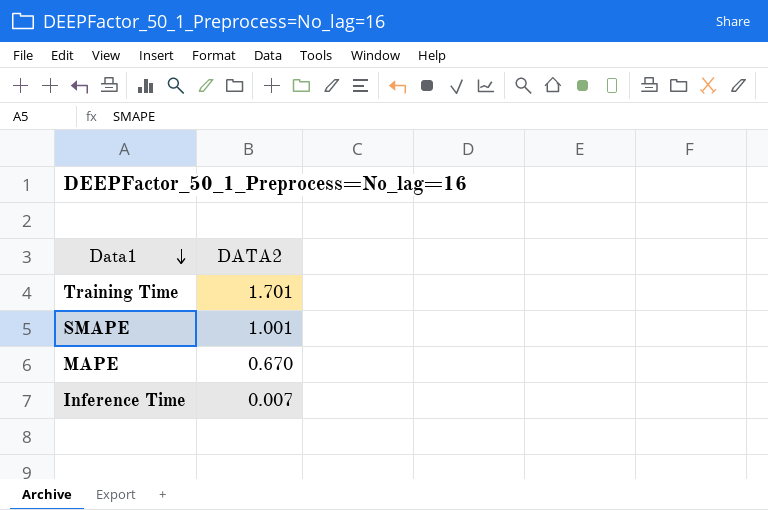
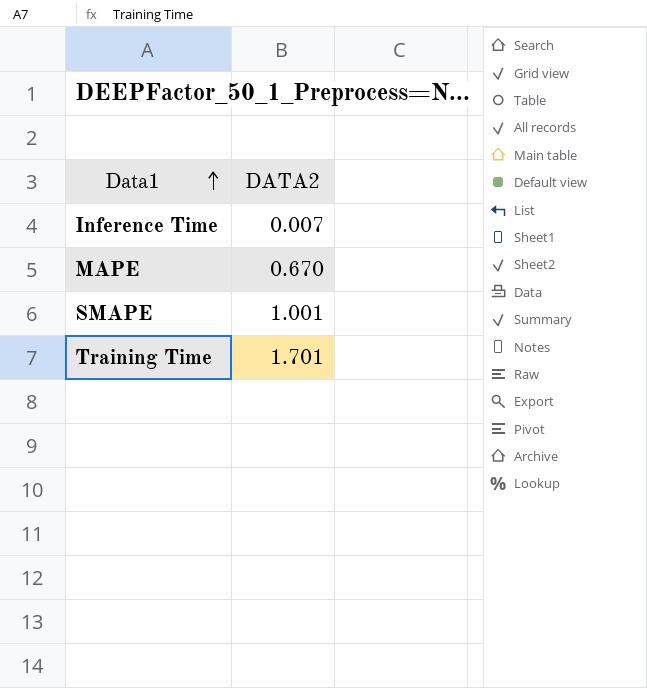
row order: Data1 descending -> Data1 ascending

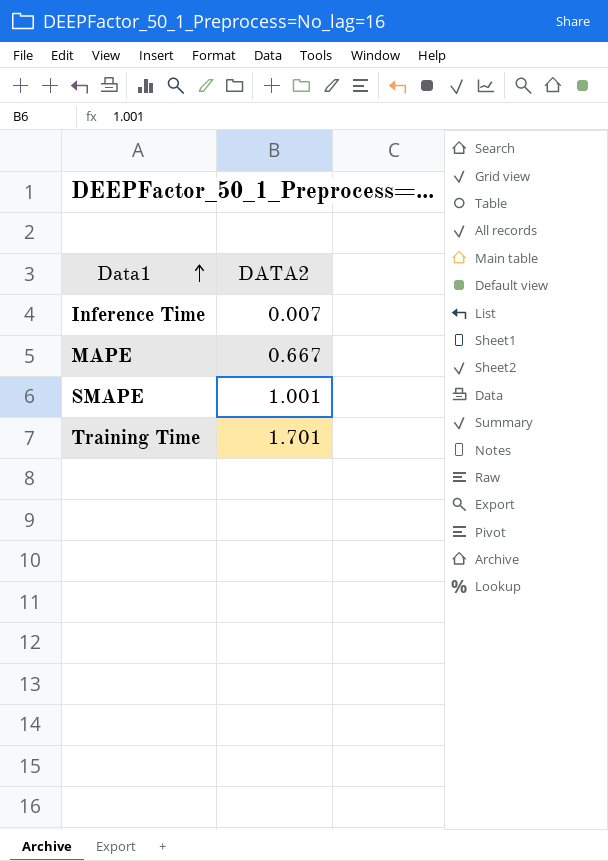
MAPE | DATA2: 0.670 -> 0.667

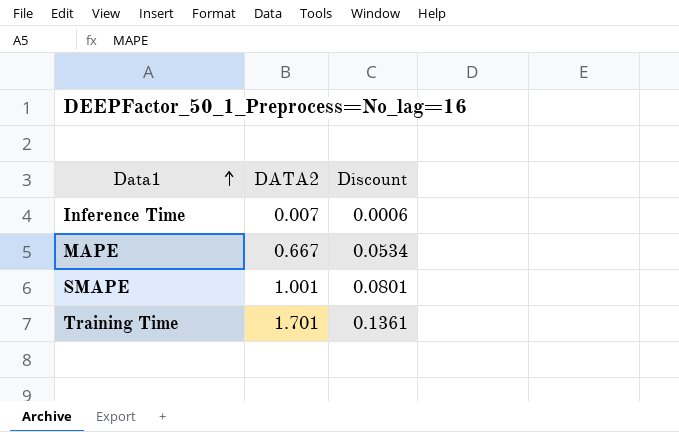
column Discount | formula: none -> [DATA2] * 0.08

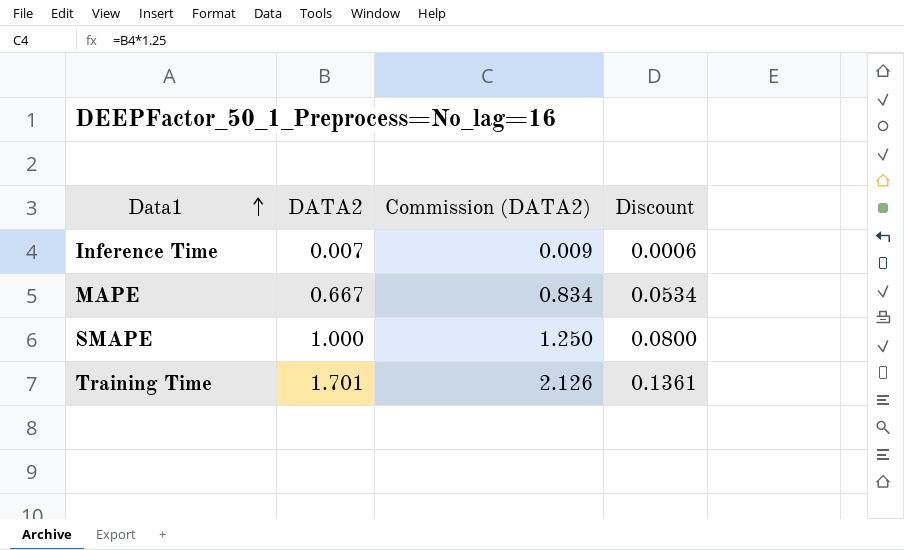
column Commission (DATA2) | formula: none -> [DATA2] * 1.25
SMAPE | DATA2: 1.001 -> 1.000
SMAPE | Discount: 0.0801 -> 0.0800

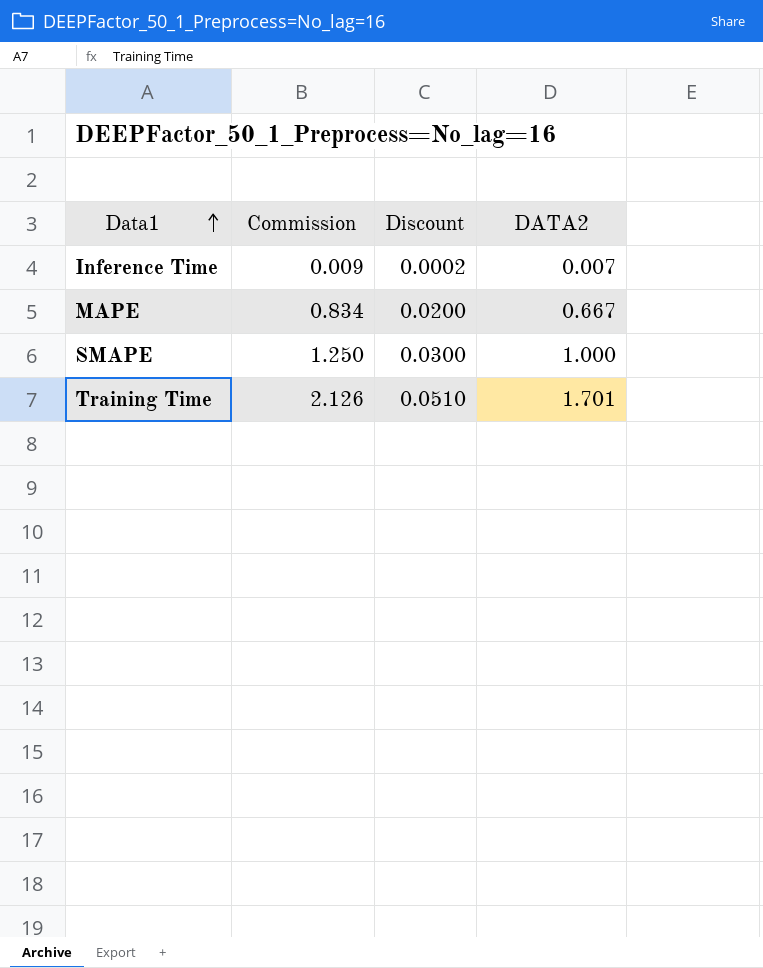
column name: Commission (DATA2) -> Commission
column Discount | formula: [DATA2] * 0.08 -> [DATA2] * 0.03
column DATA2 | position: 2 -> 4

